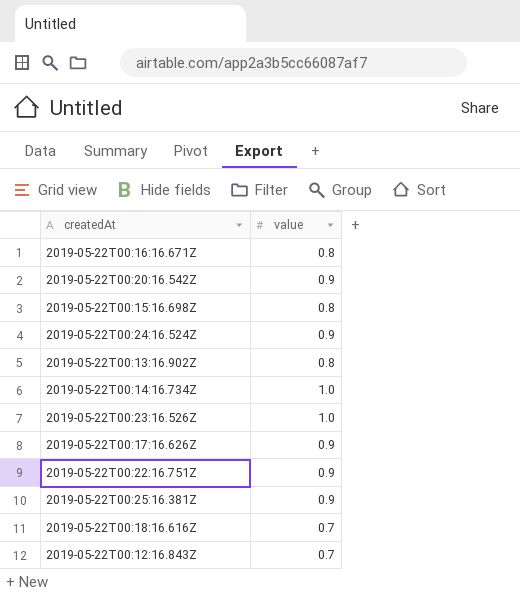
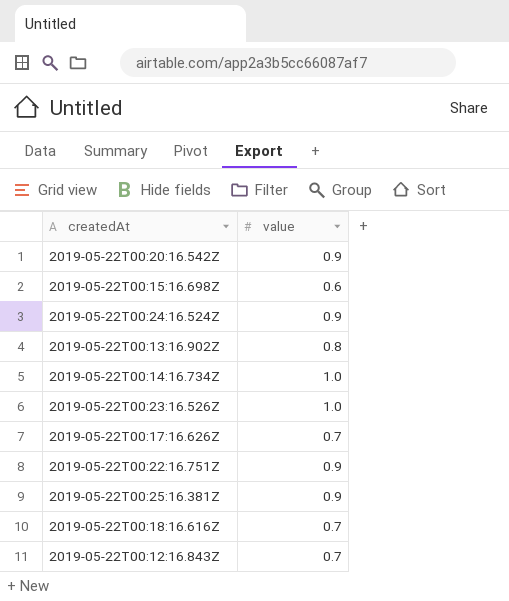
row 2019-05-22T00:16:16.671Z: 0.8 -> none
2019-05-22T00:15:16.698Z | value: 0.8 -> 0.6
2019-05-22T00:17:16.626Z | value: 0.9 -> 0.7

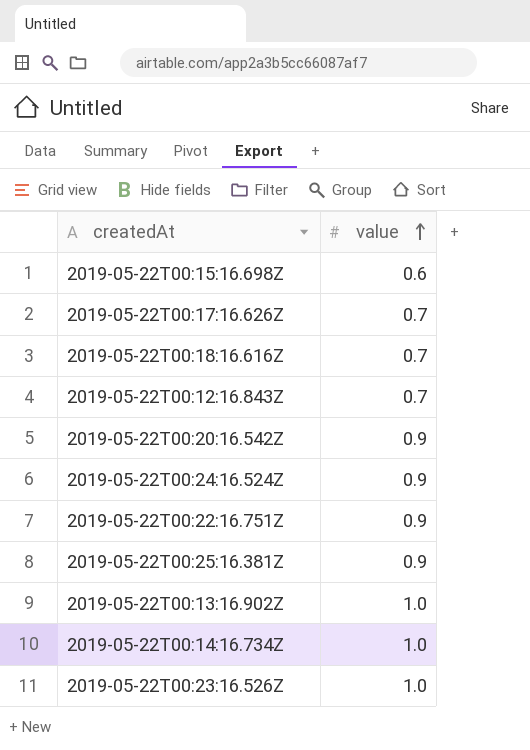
row order: none -> value ascending
2019-05-22T00:13:16.902Z | value: 0.8 -> 1.0

